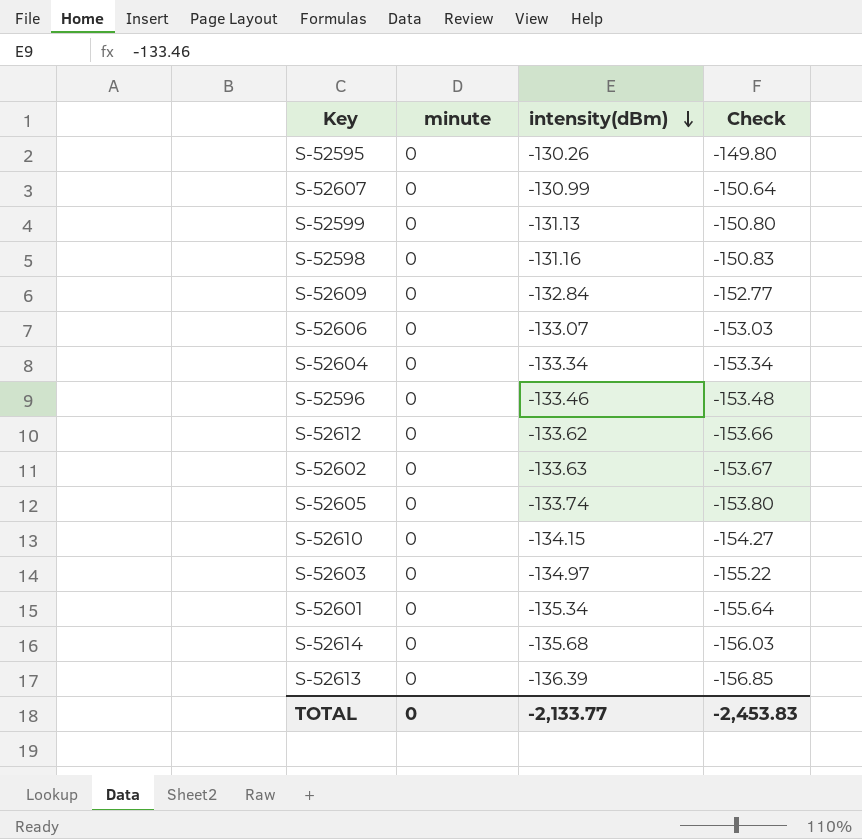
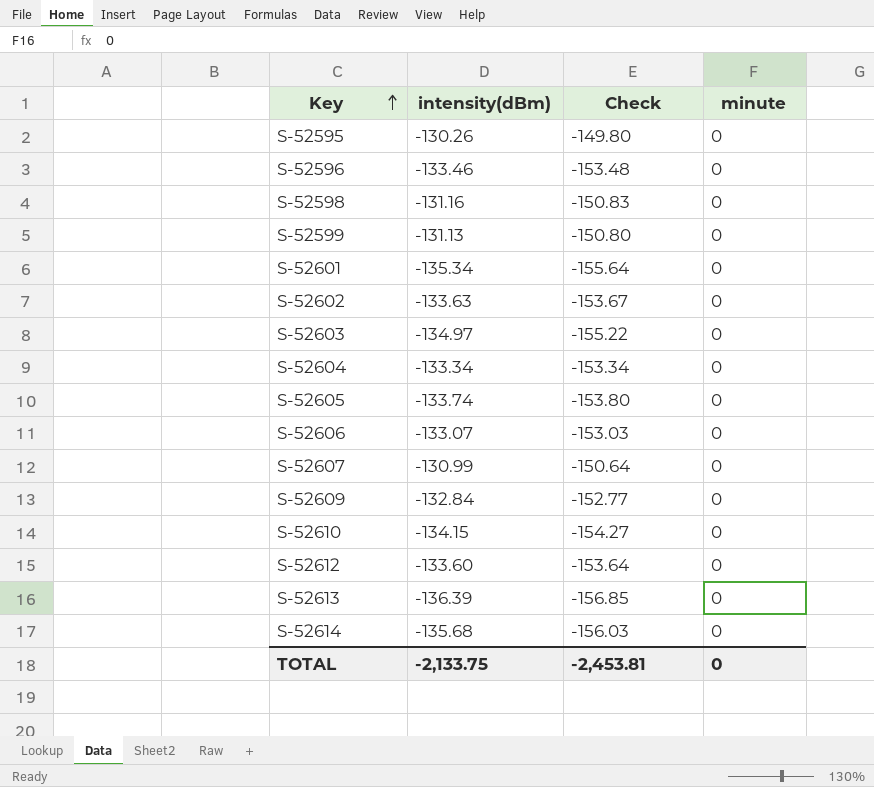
row order: intensity(dBm) descending -> Key ascending
column minute | position: 2 -> 4
S-52612 | intensity(dBm): -133.62 -> -133.60
S-52612 | Check: -153.66 -> -153.64
TOTAL | intensity(dBm): -2,133.77 -> -2,133.75
TOTAL | Check: -2,453.83 -> -2,453.81

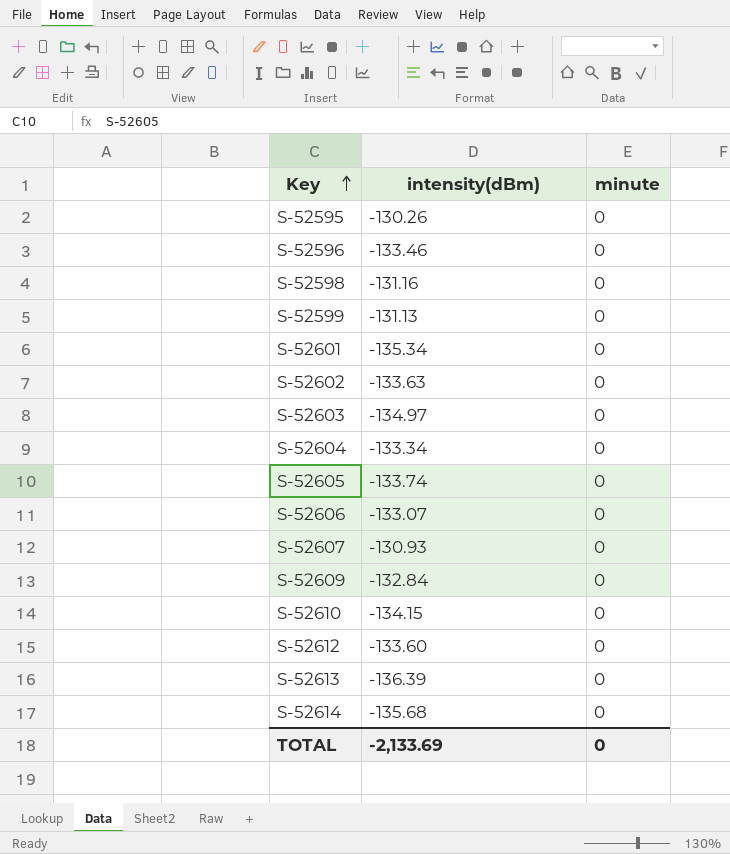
column Check | formula: [intensity(dBm)] * 1.15 -> none
S-52607 | intensity(dBm): -130.99 -> -130.93
TOTAL | intensity(dBm): -2,133.75 -> -2,133.69

